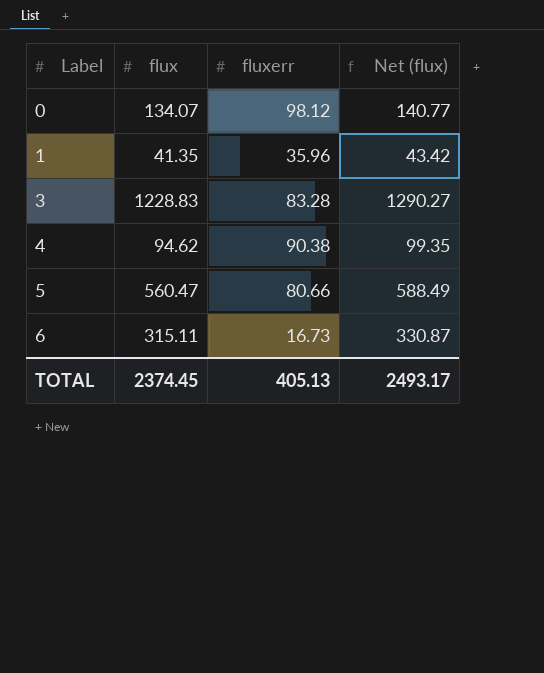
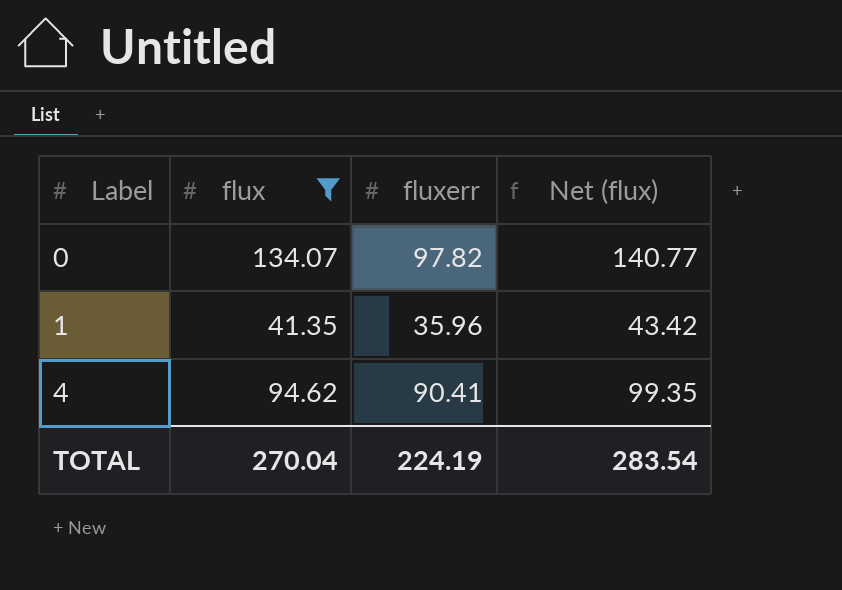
filter: none -> flux <= 134.07
0 | fluxerr: 98.12 -> 97.82
4 | fluxerr: 90.38 -> 90.41
TOTAL | flux: 2374.45 -> 270.04
TOTAL | fluxerr: 405.13 -> 224.19
TOTAL | Net (flux): 2493.17 -> 283.54

